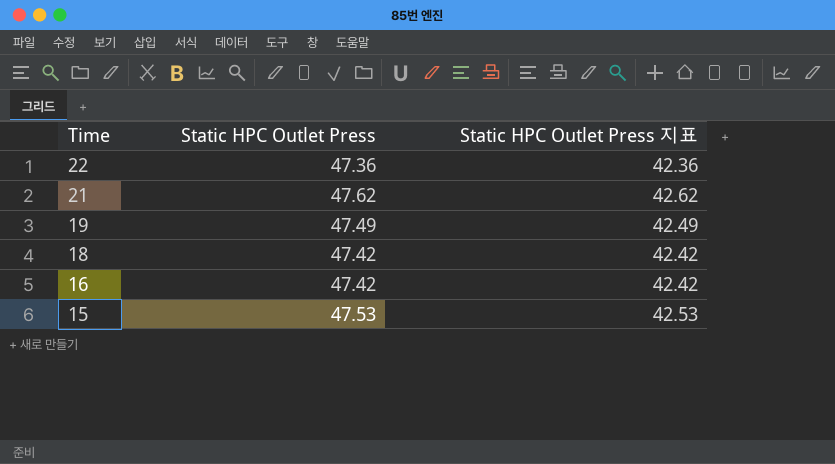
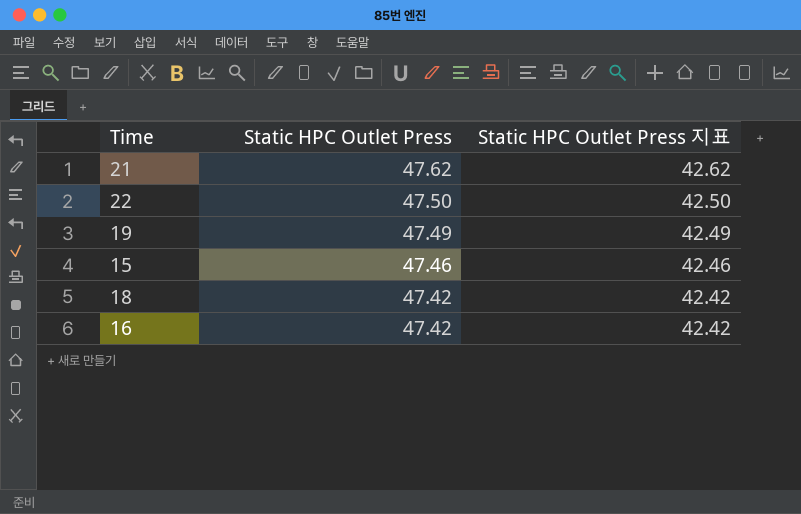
row order: Time descending -> Static HPC Outlet Press descending
22 | Static HPC Outlet Press: 47.36 -> 47.50
22 | Static HPC Outlet Press 지표: 42.36 -> 42.50
15 | Static HPC Outlet Press: 47.53 -> 47.46
15 | Static HPC Outlet Press 지표: 42.53 -> 42.46

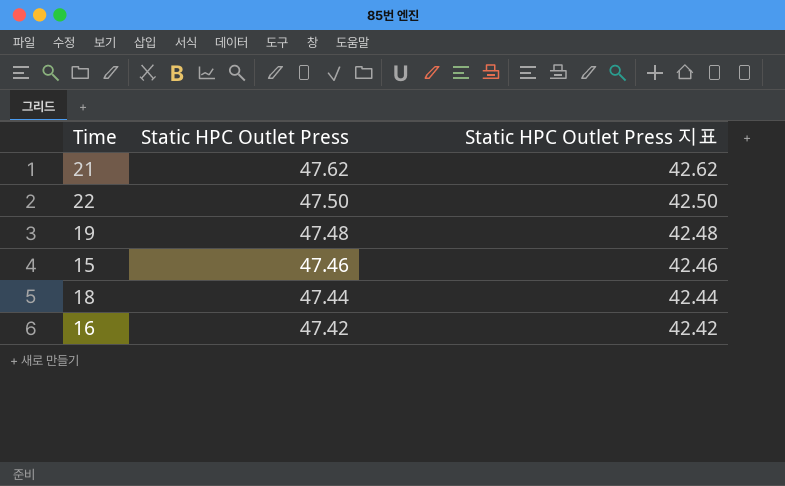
19 | Static HPC Outlet Press: 47.49 -> 47.48
19 | Static HPC Outlet Press 지표: 42.49 -> 42.48
18 | Static HPC Outlet Press: 47.42 -> 47.44
18 | Static HPC Outlet Press 지표: 42.42 -> 42.44

